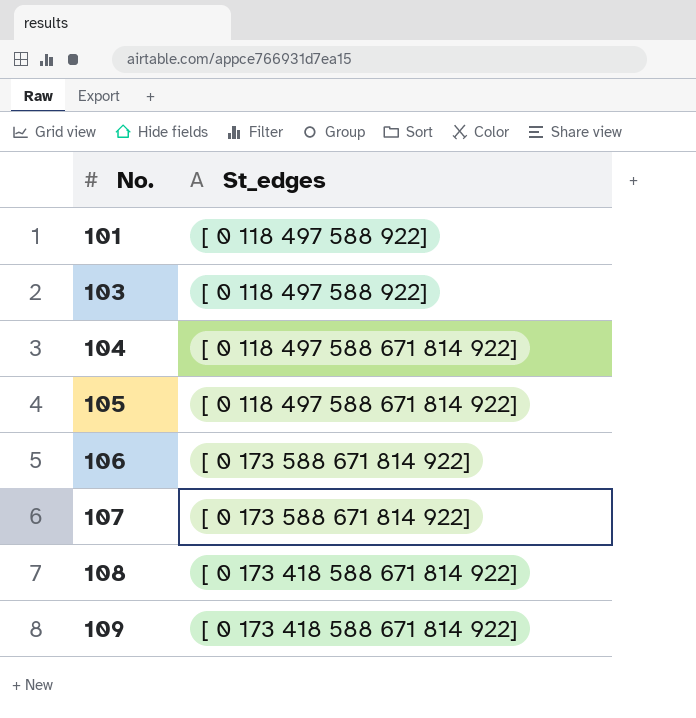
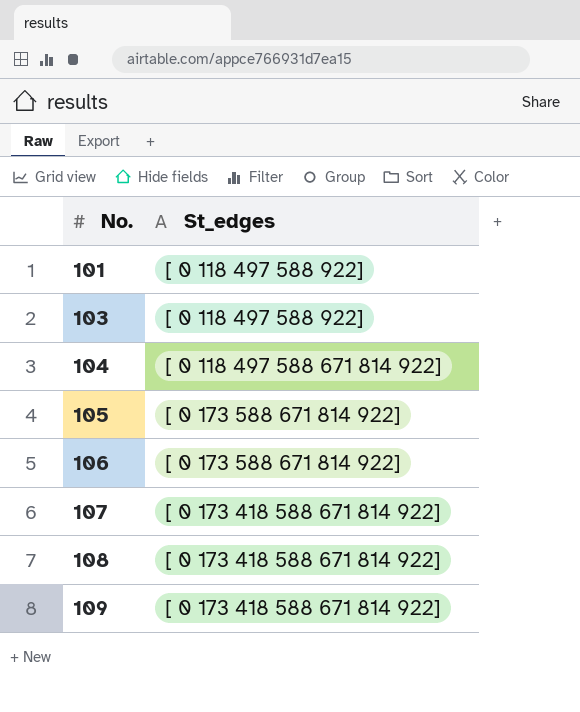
105 | St_edges: [ 0 118 497 588 671 814 922] -> [ 0 173 588 671 814 922]
107 | St_edges: [ 0 173 588 671 814 922] -> [ 0 173 418 588 671 814 922]

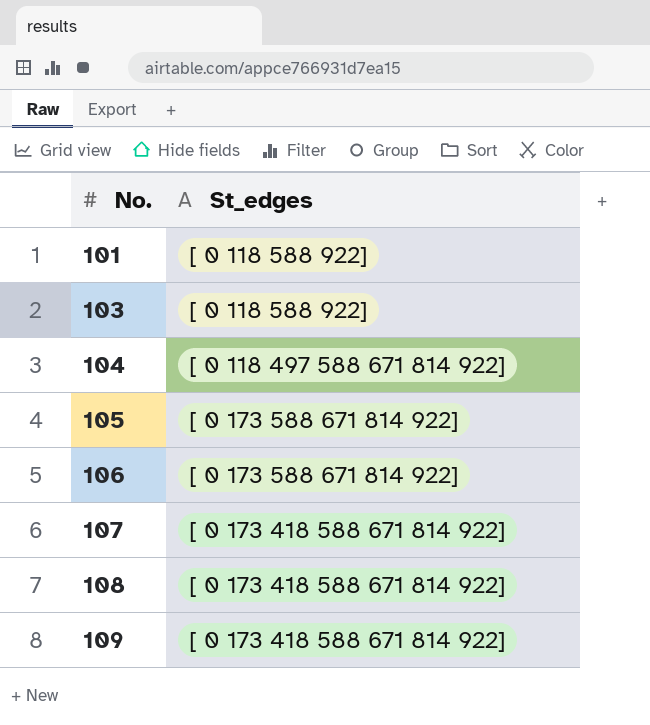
101 | St_edges: [ 0 118 497 588 922] -> [ 0 118 588 922]
103 | St_edges: [ 0 118 497 588 922] -> [ 0 118 588 922]

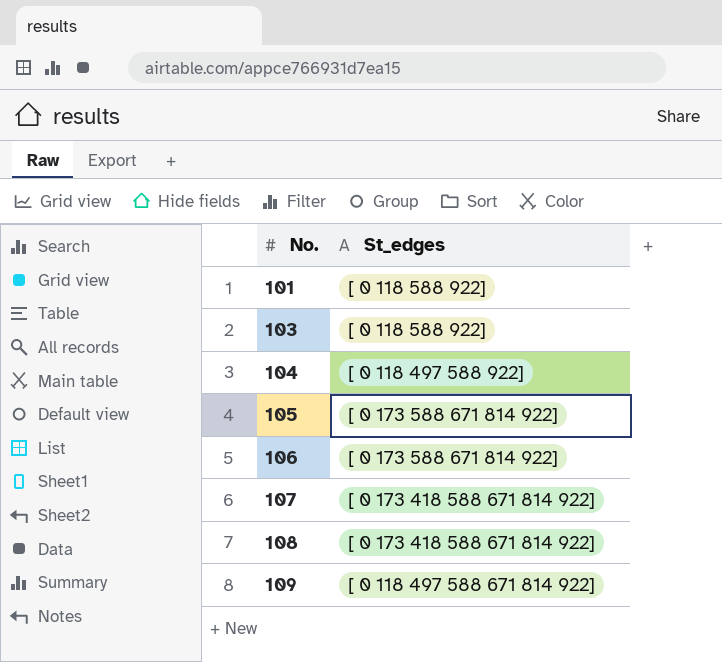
104 | St_edges: [ 0 118 497 588 671 814 922] -> [ 0 118 497 588 922]
109 | St_edges: [ 0 173 418 588 671 814 922] -> [ 0 118 497 588 671 814 922]

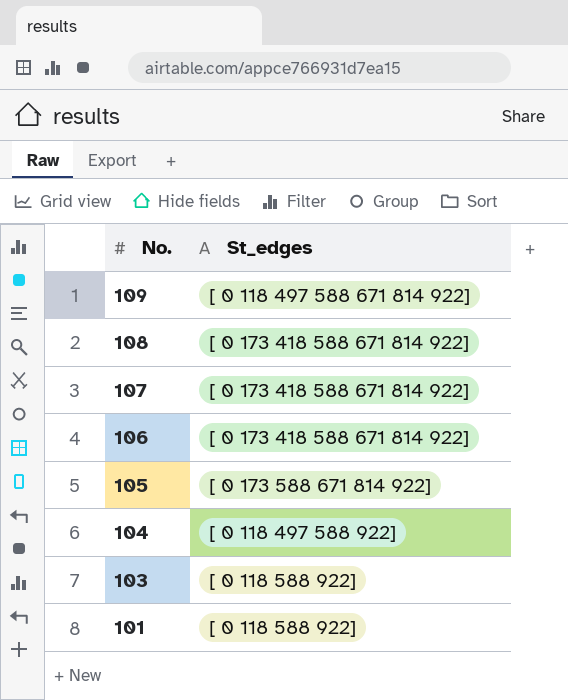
row order: No. ascending -> No. descending
106 | St_edges: [ 0 173 588 671 814 922] -> [ 0 173 418 588 671 814 922]

